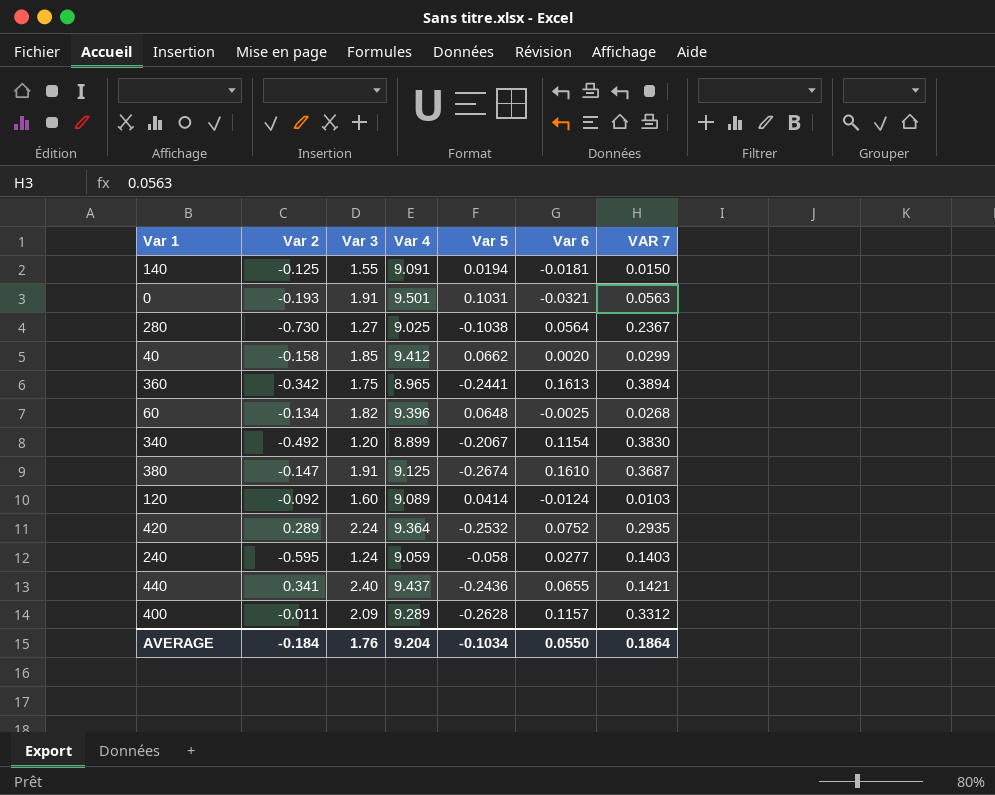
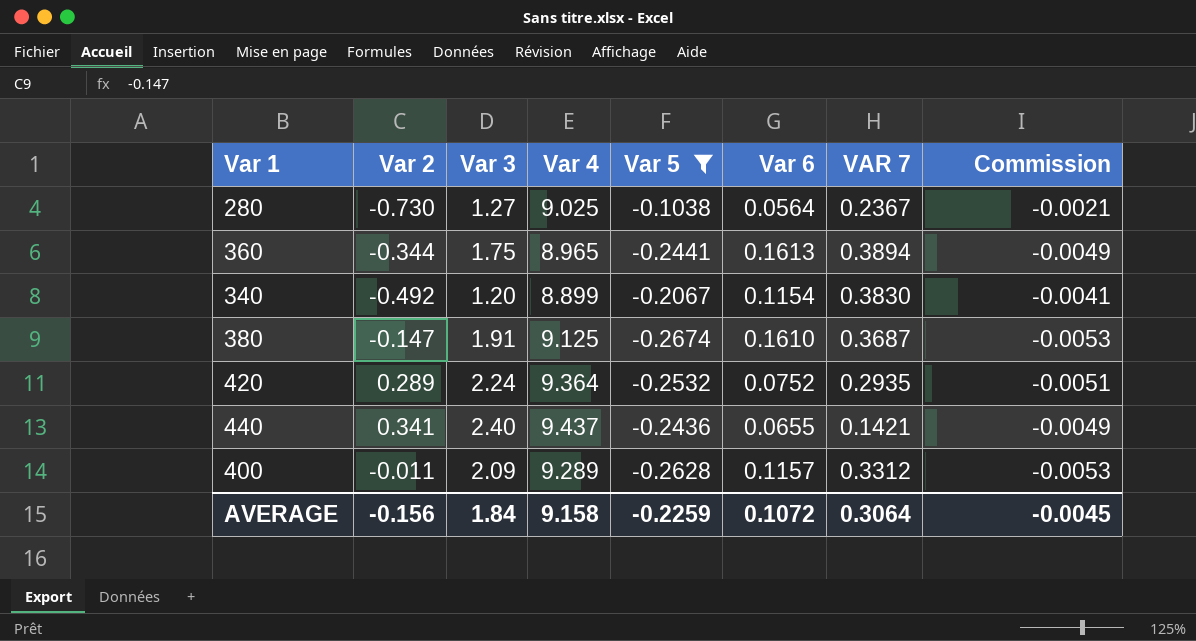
filter: none -> Var 5 <= -0.1038
column Commission | formula: none -> [Var 5] * 0.02
360 | Var 2: -0.342 -> -0.344
AVERAGE | Var 2: -0.184 -> -0.156
AVERAGE | Var 3: 1.76 -> 1.84
AVERAGE | Var 4: 9.204 -> 9.158
AVERAGE | Var 5: -0.1034 -> -0.2259
AVERAGE | Var 6: 0.0550 -> 0.1072
AVERAGE | VAR 7: 0.1864 -> 0.3064

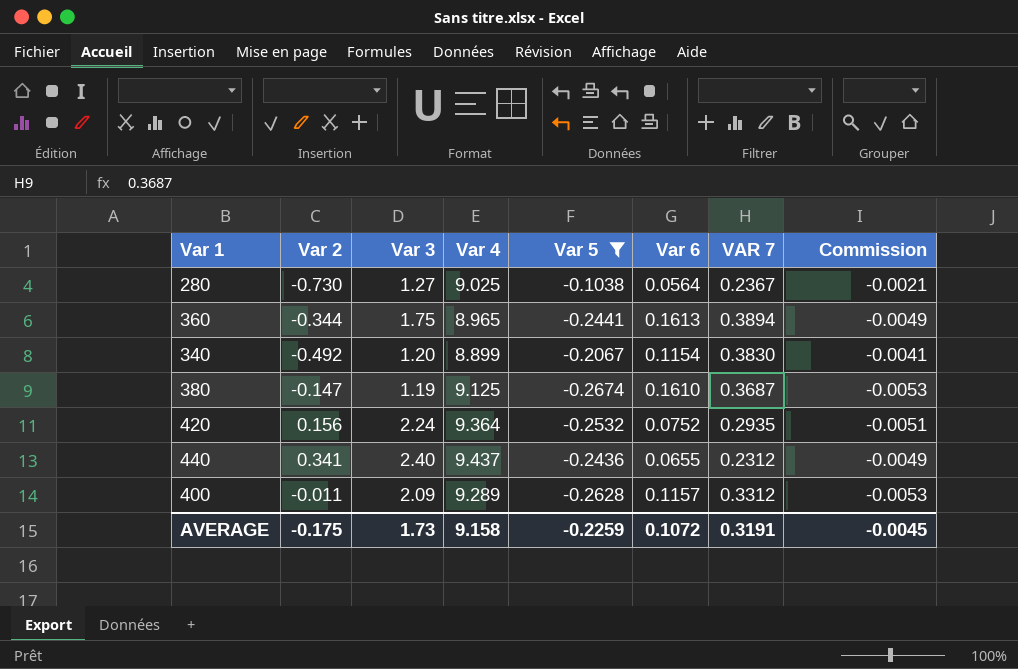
380 | Var 3: 1.91 -> 1.19
420 | Var 2: 0.289 -> 0.156
440 | VAR 7: 0.1421 -> 0.2312
AVERAGE | Var 2: -0.156 -> -0.175
AVERAGE | Var 3: 1.84 -> 1.73
AVERAGE | VAR 7: 0.3064 -> 0.3191

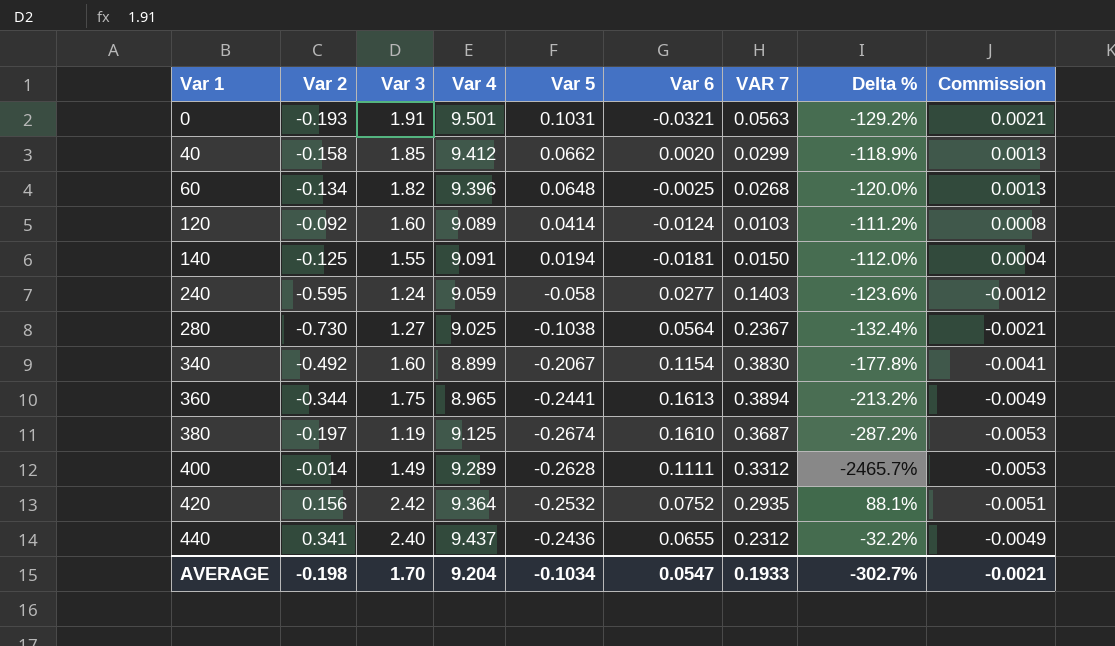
filter: Var 5 <= -0.1038 -> none
row order: none -> Var 1 ascending
column Delta % | formula: none -> ([VAR 7] - [Var 2]) / [Var 2]
340 | Var 3: 1.20 -> 1.60
380 | Var 2: -0.147 -> -0.197
400 | Var 2: -0.011 -> -0.014
400 | Var 3: 2.09 -> 1.49
400 | Var 6: 0.1157 -> 0.1111
420 | Var 3: 2.24 -> 2.42
AVERAGE | Var 2: -0.175 -> -0.198
AVERAGE | Var 3: 1.73 -> 1.70
AVERAGE | Var 4: 9.158 -> 9.204
AVERAGE | Var 5: -0.2259 -> -0.1034
AVERAGE | Var 6: 0.1072 -> 0.0547
AVERAGE | VAR 7: 0.3191 -> 0.1933
AVERAGE | Commission: -0.0045 -> -0.0021

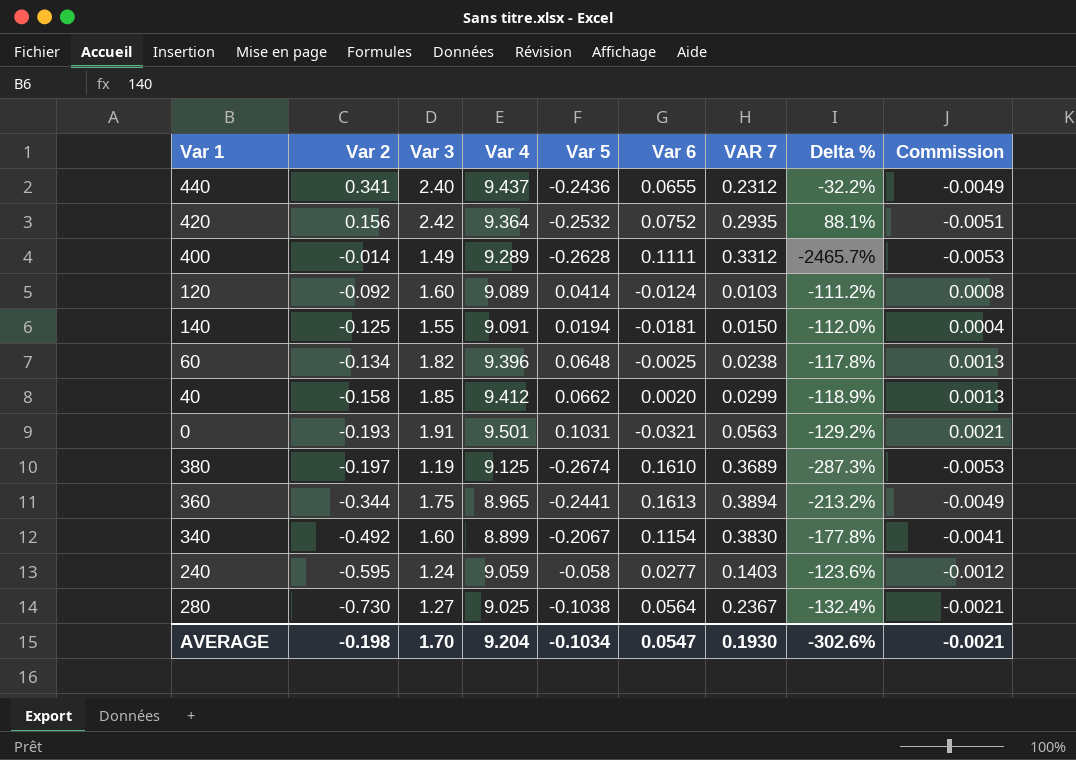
row order: Var 1 ascending -> Var 2 descending
60 | VAR 7: 0.0268 -> 0.0238
60 | Delta %: -120.0% -> -117.8%
380 | VAR 7: 0.3687 -> 0.3689
380 | Delta %: -287.2% -> -287.3%
AVERAGE | VAR 7: 0.1933 -> 0.1930
AVERAGE | Delta %: -302.7% -> -302.6%

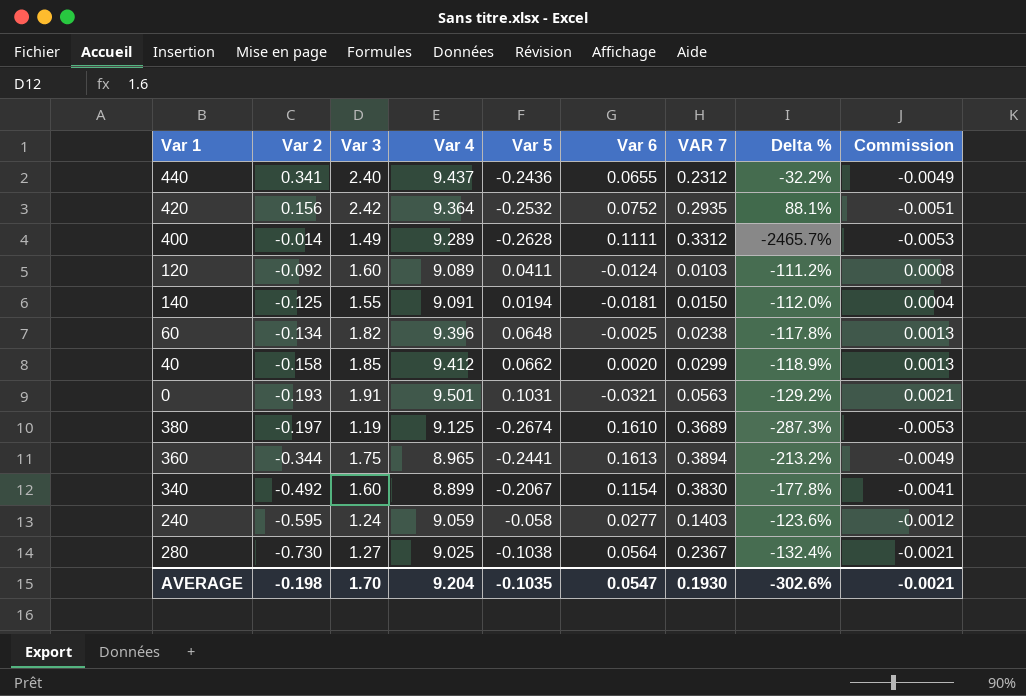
120 | Var 5: 0.0414 -> 0.0411
AVERAGE | Var 5: -0.1034 -> -0.1035

